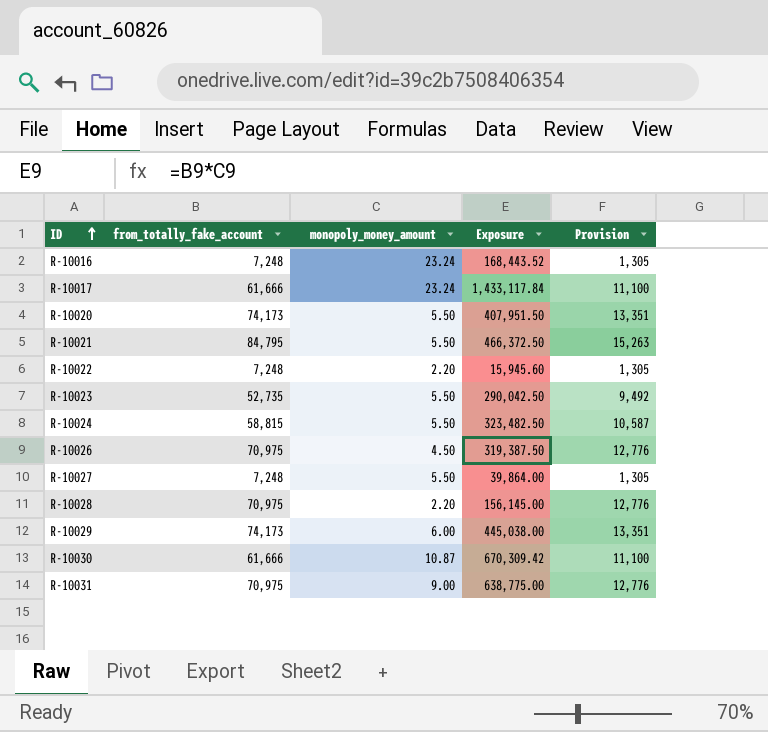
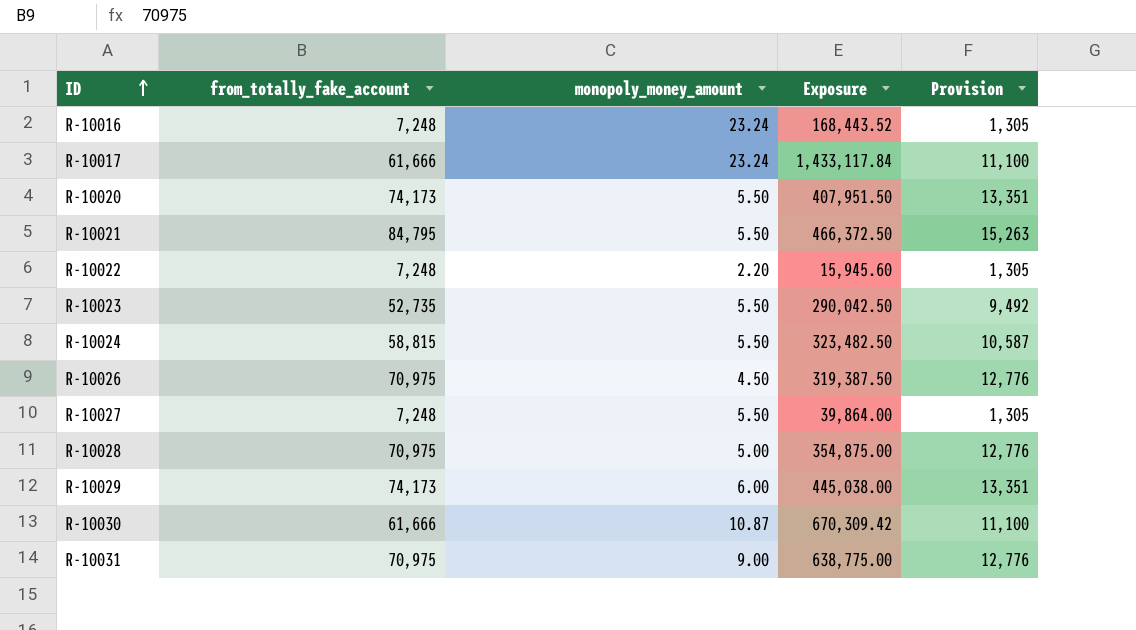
R-10028 | monopoly_money_amount: 2.20 -> 5.00
R-10028 | Exposure: 156,145.00 -> 354,875.00

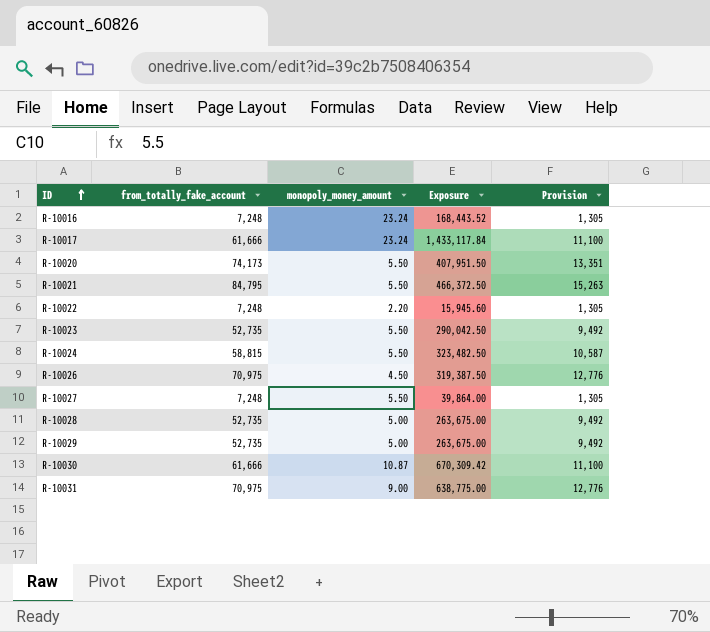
R-10028 | from_totally_fake_account: 70,975 -> 52,735
R-10028 | Exposure: 354,875.00 -> 263,675.00
R-10028 | Provision: 12,776 -> 9,492
R-10029 | from_totally_fake_account: 74,173 -> 52,735
R-10029 | monopoly_money_amount: 6.00 -> 5.00
R-10029 | Exposure: 445,038.00 -> 263,675.00
R-10029 | Provision: 13,351 -> 9,492

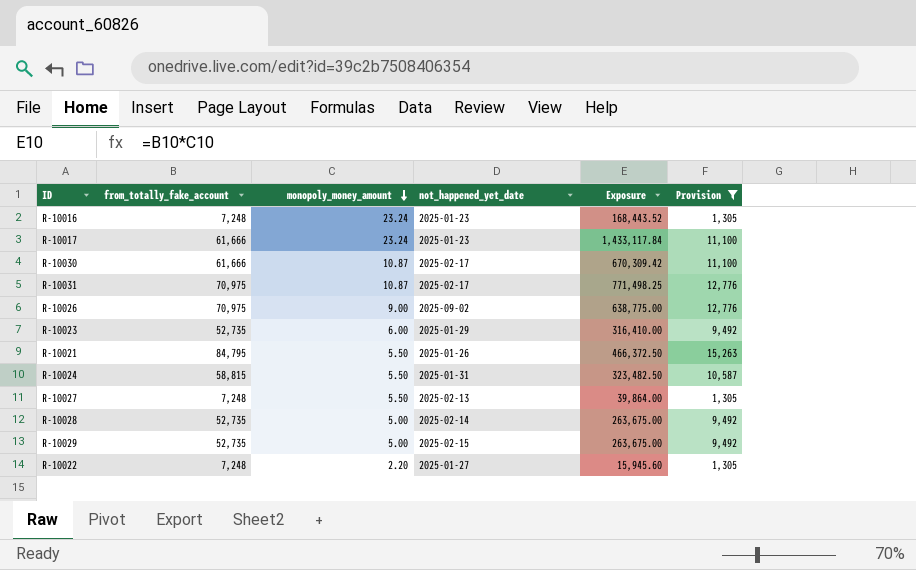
filter: none -> Provision != 13,351
row order: ID ascending -> monopoly_money_amount descending
column not_happened_yet_date | position: none -> 4
R-10031 | monopoly_money_amount: 9.00 -> 10.87
R-10031 | Exposure: 638,775.00 -> 771,498.25
R-10026 | monopoly_money_amount: 4.50 -> 9.00
R-10026 | Exposure: 319,387.50 -> 638,775.00
R-10023 | monopoly_money_amount: 5.50 -> 6.00
R-10023 | Exposure: 290,042.50 -> 316,410.00

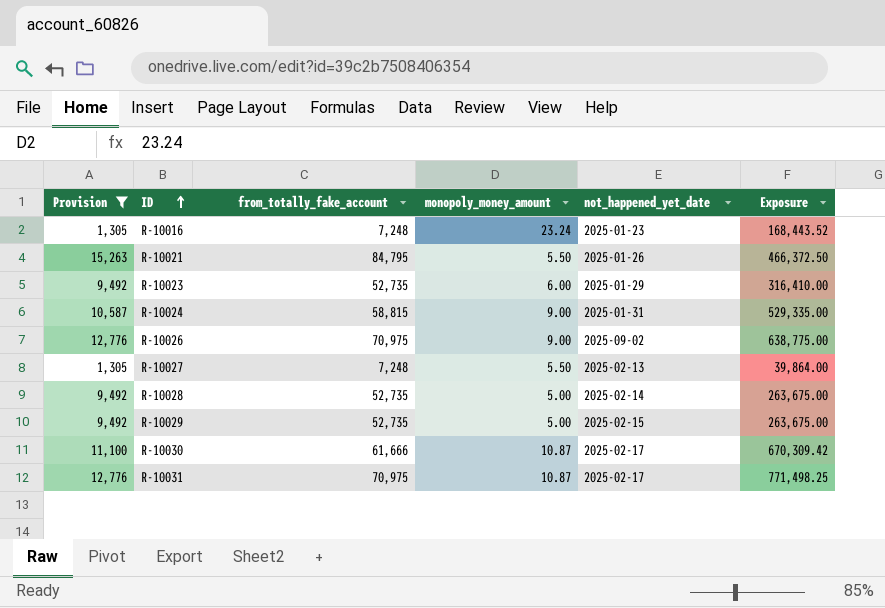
row order: monopoly_money_amount descending -> ID ascending
column Provision | position: 6 -> 1
row R-10017: 61,666 | 23.24 | 2025-01-23 | 1,433,117.84 | 11,100 -> none
row R-10022: 7,248 | 2.20 | 2025-01-27 | 15,945.60 | 1,305 -> none
R-10024 | monopoly_money_amount: 5.50 -> 9.00
R-10024 | Exposure: 323,482.50 -> 529,335.00

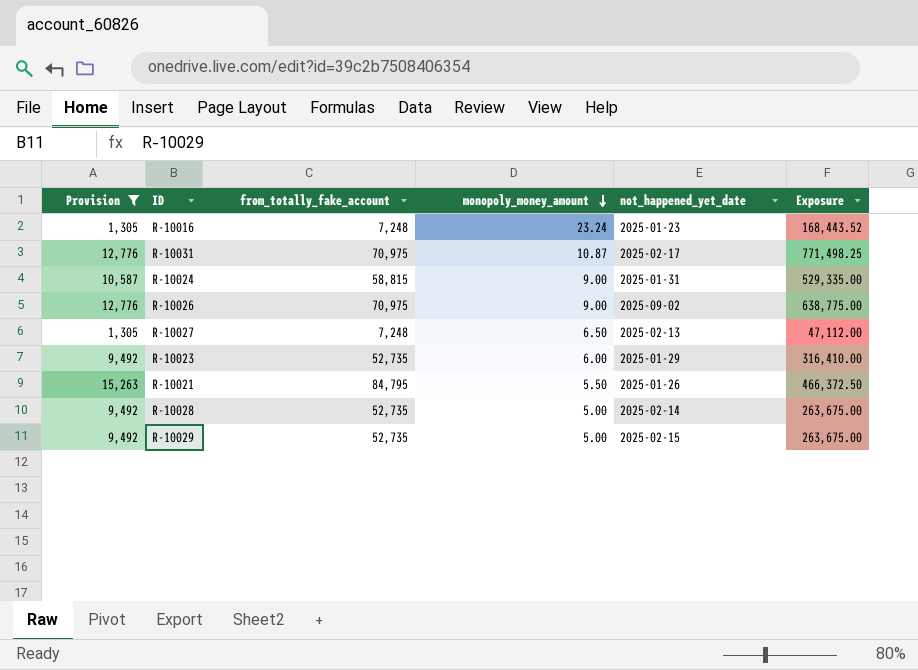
row order: ID ascending -> monopoly_money_amount descending
row R-10030: 11,100 | 61,666 | 10.87 | 2025-02-17 | 670,309.42 -> none
R-10027 | monopoly_money_amount: 5.50 -> 6.50
R-10027 | Exposure: 39,864.00 -> 47,112.00

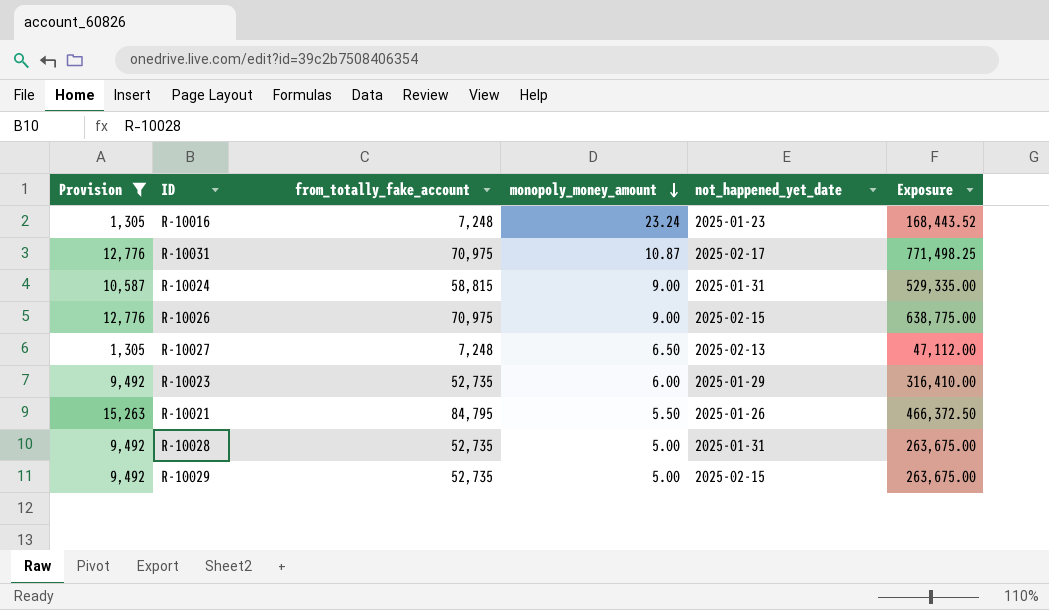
R-10026 | not_happened_yet_date: 2025-09-02 -> 2025-02-15
R-10028 | not_happened_yet_date: 2025-02-14 -> 2025-01-31

